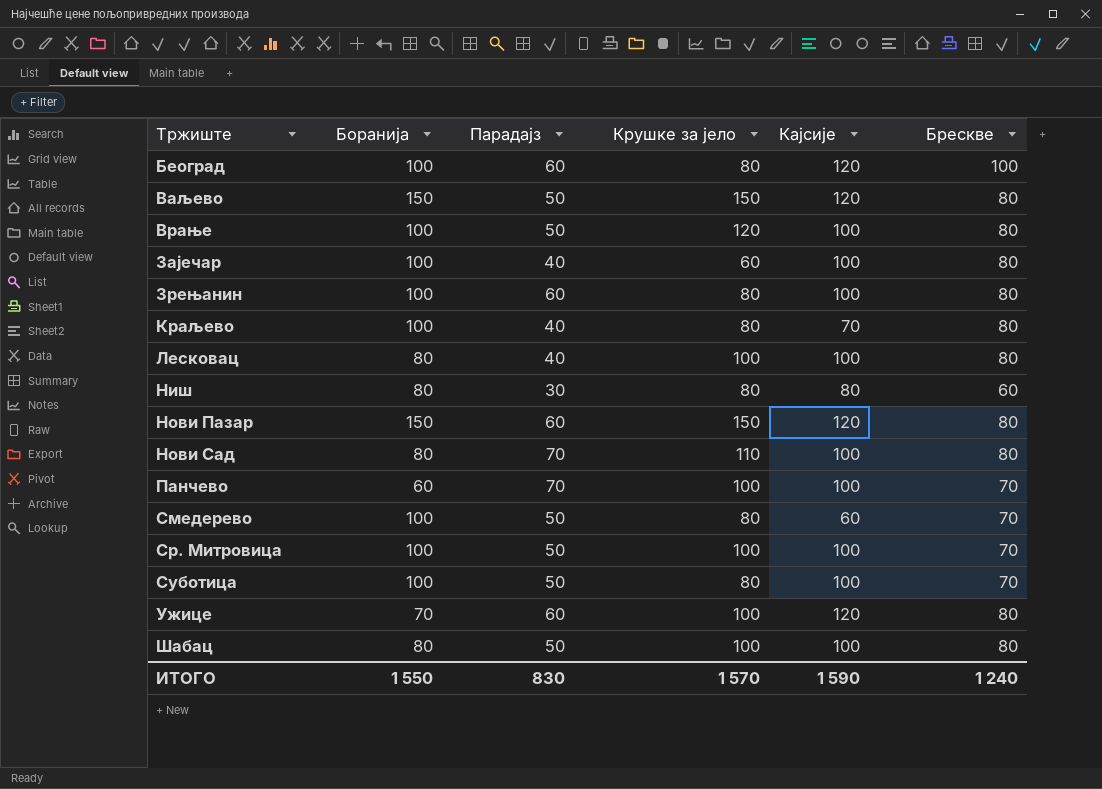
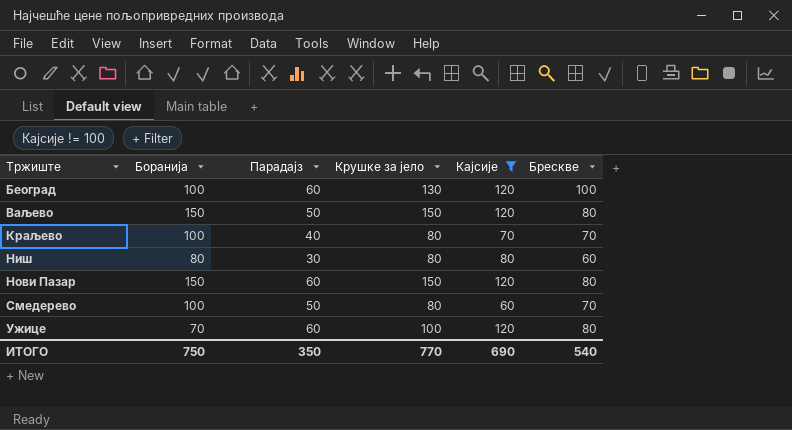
filter: none -> Кајсије != 100
Београд | Крушке за јело: 80 -> 130
Краљево | Брескве: 80 -> 70
ИТОГО | Боранија: 1 550 -> 750
ИТОГО | Парадајз: 830 -> 350
ИТОГО | Крушке за јело: 1 570 -> 770
ИТОГО | Кајсије: 1 590 -> 690
ИТОГО | Брескве: 1 240 -> 540

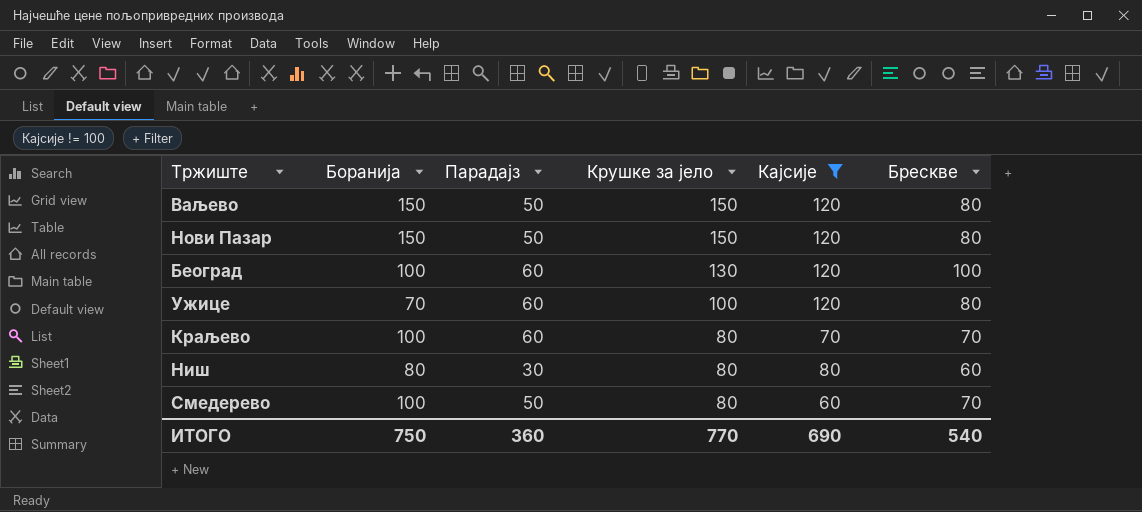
row order: Тржиште ascending -> Крушке за јело descending
Нови Пазар | Парадајз: 60 -> 50
Краљево | Парадајз: 40 -> 60
ИТОГО | Парадајз: 350 -> 360

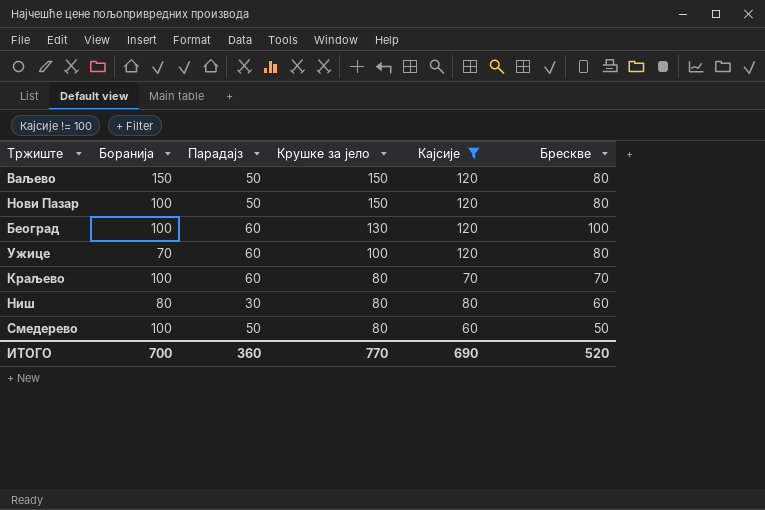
Нови Пазар | Боранија: 150 -> 100
Смедерево | Брескве: 70 -> 50
ИТОГО | Боранија: 750 -> 700
ИТОГО | Брескве: 540 -> 520

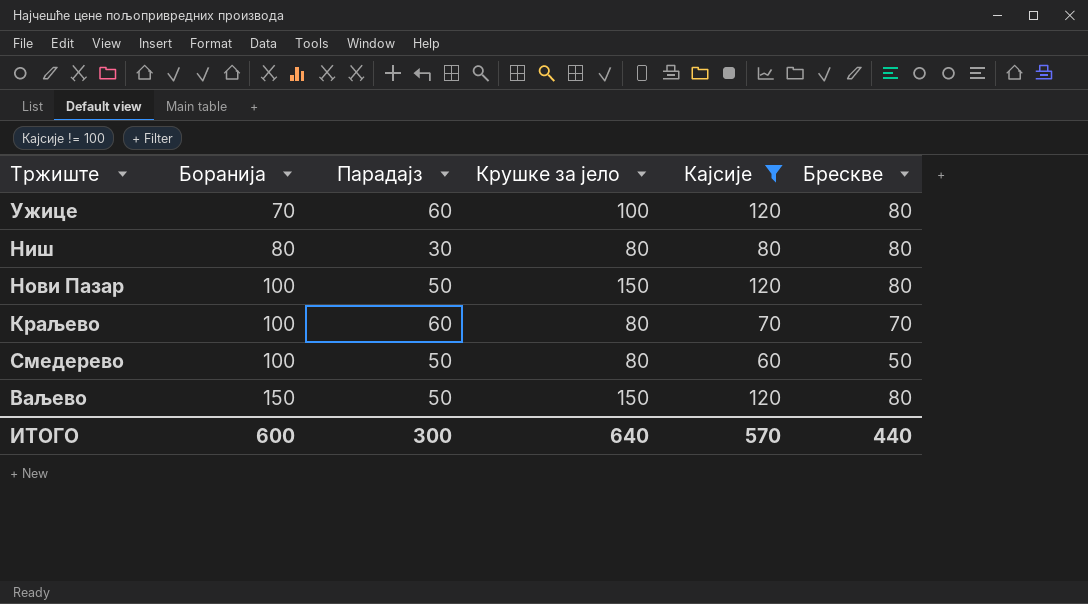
row order: Крушке за јело descending -> Боранија ascending
row Београд: 100 | 60 | 130 | 120 | 100 -> none
Ниш | Брескве: 60 -> 80
ИТОГО | Боранија: 700 -> 600
ИТОГО | Парадајз: 360 -> 300
ИТОГО | Крушке за јело: 770 -> 640
ИТОГО | Кајсије: 690 -> 570
ИТОГО | Брескве: 520 -> 440

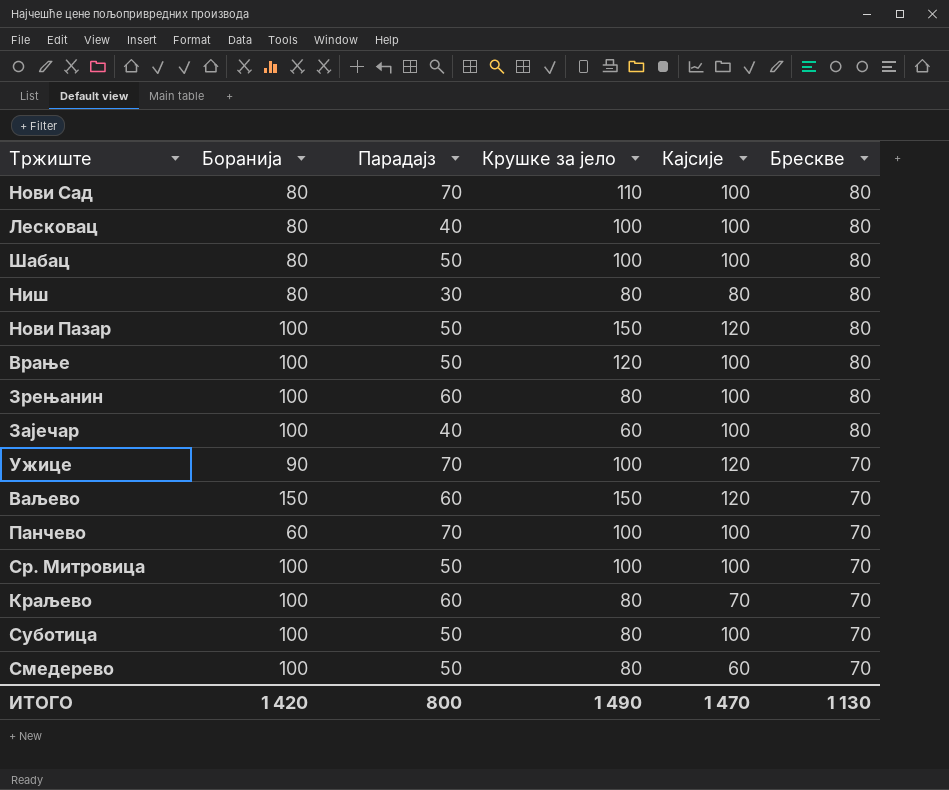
filter: Кајсије != 100 -> none
row order: Боранија ascending -> Брескве descending
Ужице | Боранија: 70 -> 90
Ужице | Парадајз: 60 -> 70
Ужице | Брескве: 80 -> 70
Ваљево | Парадајз: 50 -> 60
Ваљево | Брескве: 80 -> 70
Смедерево | Брескве: 50 -> 70
ИТОГО | Боранија: 600 -> 1 420
ИТОГО | Парадајз: 300 -> 800
ИТОГО | Крушке за јело: 640 -> 1 490
ИТОГО | Кајсије: 570 -> 1 470
ИТОГО | Брескве: 440 -> 1 130

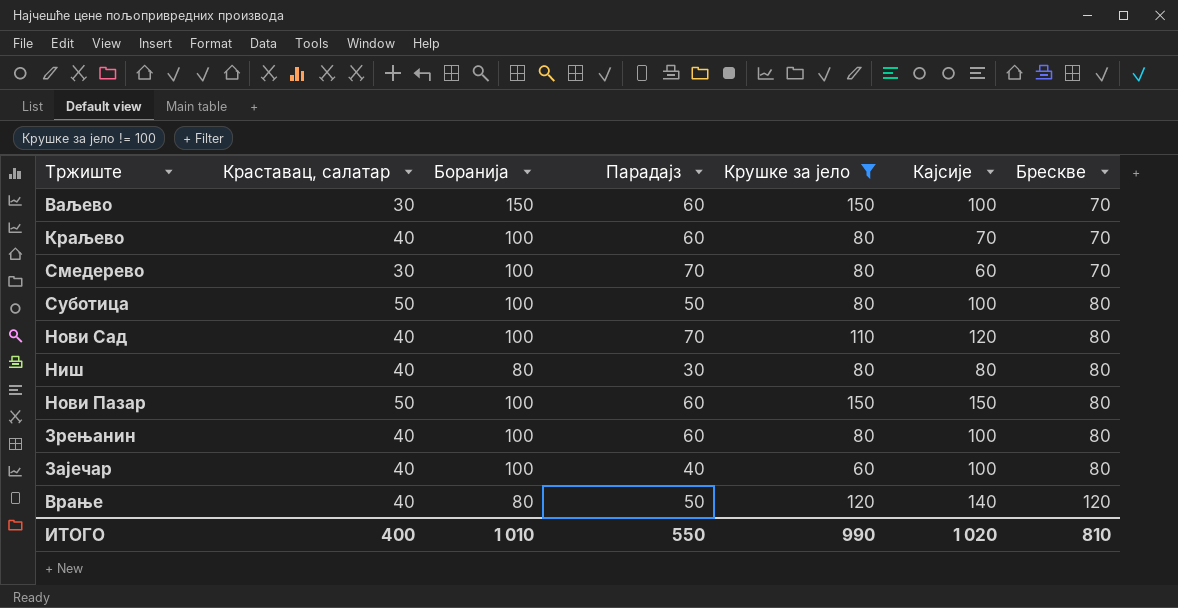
filter: none -> Крушке за јело != 100
row order: Брескве descending -> Брескве ascending
column Краставац, салатар | position: none -> 2
Ваљево | Кајсије: 120 -> 100
Смедерево | Парадајз: 50 -> 70
Суботица | Брескве: 70 -> 80
Нови Сад | Боранија: 80 -> 100
Нови Сад | Кајсије: 100 -> 120
Нови Пазар | Парадајз: 50 -> 60
Нови Пазар | Кајсије: 120 -> 150
Врање | Боранија: 100 -> 80
Врање | Кајсије: 100 -> 140
Врање | Брескве: 80 -> 120
ИТОГО | Боранија: 1 420 -> 1 010
ИТОГО | Парадајз: 800 -> 550
ИТОГО | Крушке за јело: 1 490 -> 990
ИТОГО | Кајсије: 1 470 -> 1 020
ИТОГО | Брескве: 1 130 -> 810

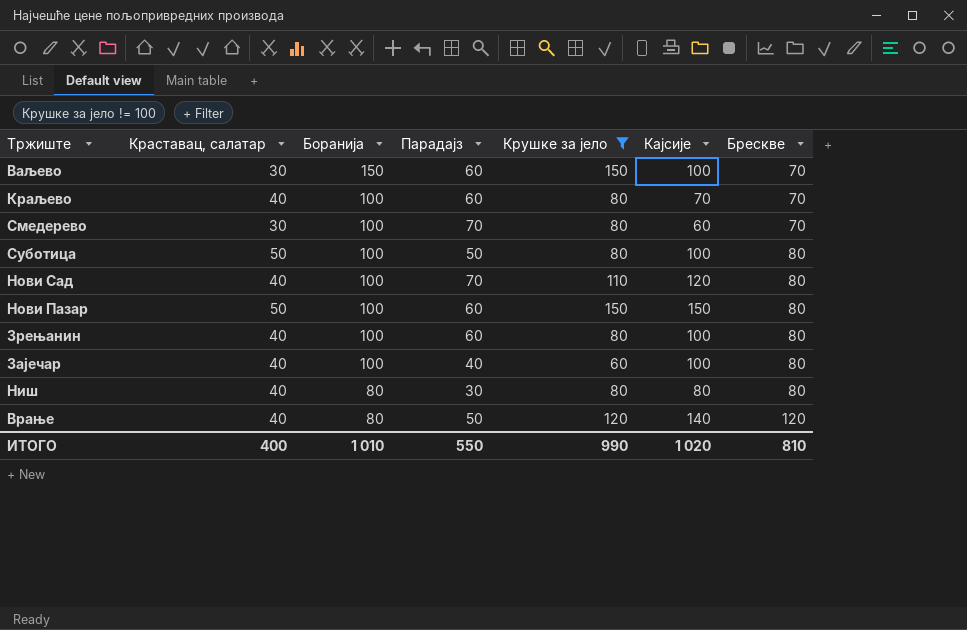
row order: Брескве ascending -> Боранија descending

